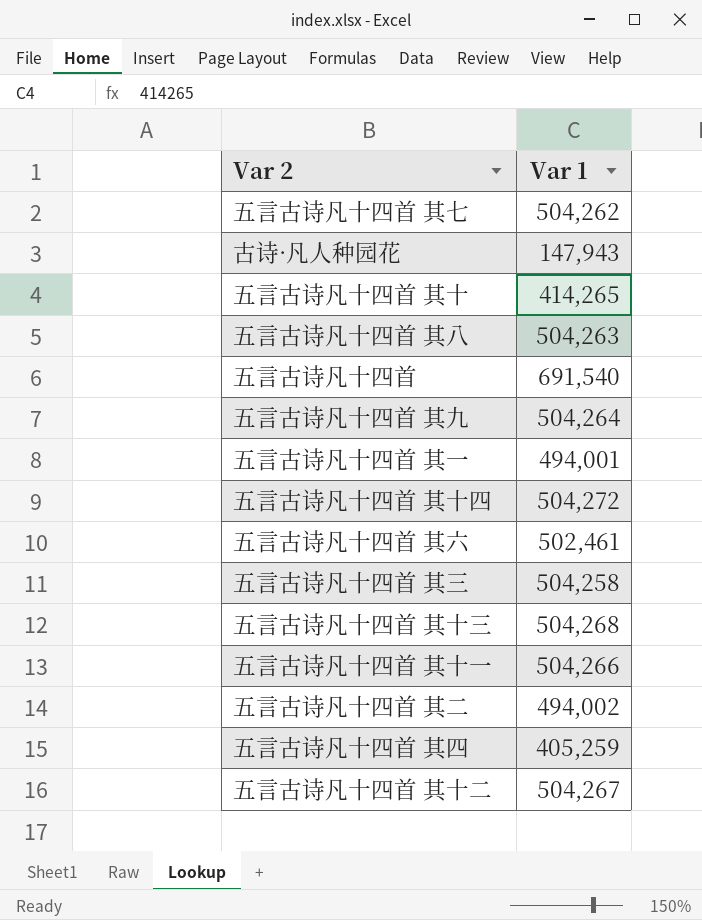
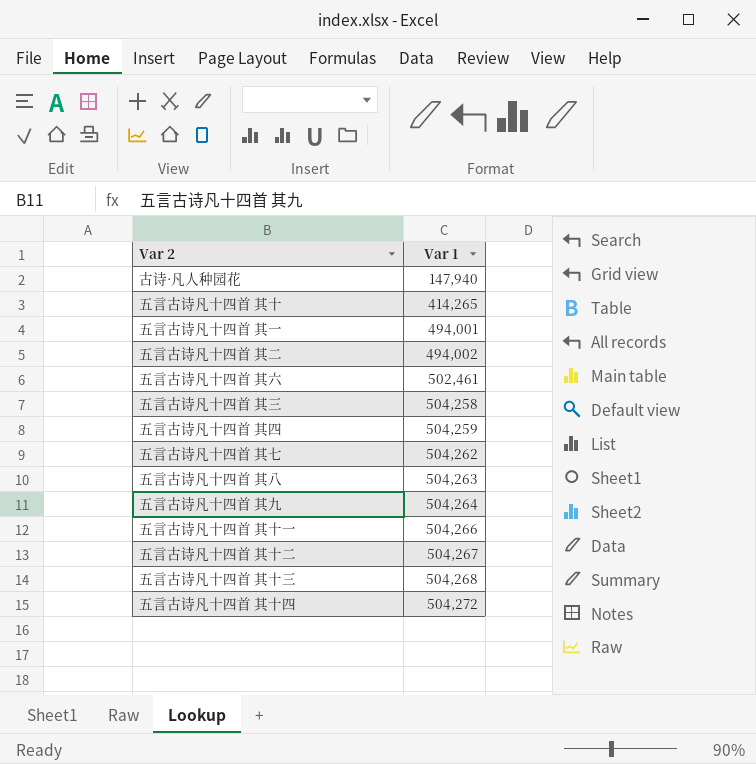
row order: none -> Var 1 ascending
row 五言古诗凡十四首: 691,540 -> none
古诗·凡人种园花 | Var 1: 147,943 -> 147,940
五言古诗凡十四首 其四 | Var 1: 405,259 -> 504,259

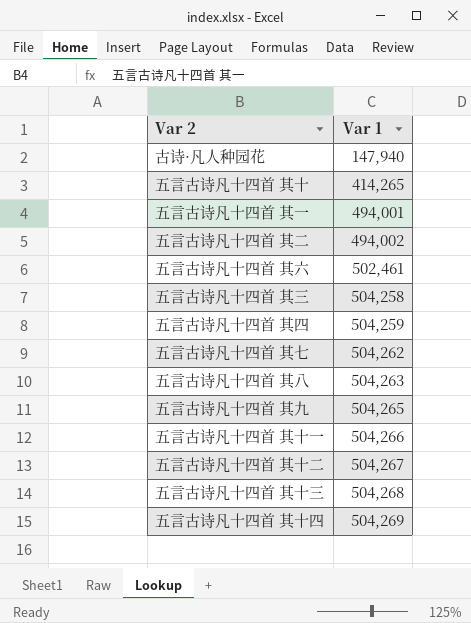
五言古诗凡十四首 其九 | Var 1: 504,264 -> 504,265
五言古诗凡十四首 其十四 | Var 1: 504,272 -> 504,269

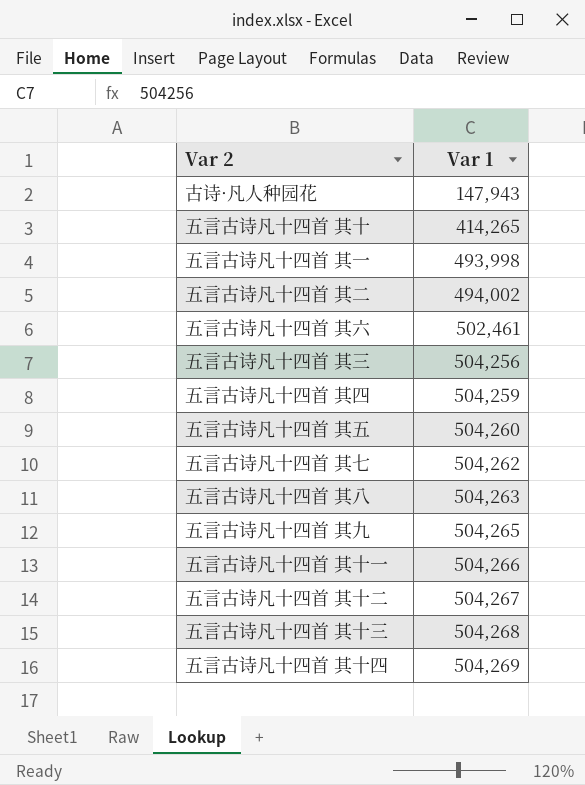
古诗·凡人种园花 | Var 1: 147,940 -> 147,943
五言古诗凡十四首 其一 | Var 1: 494,001 -> 493,998
五言古诗凡十四首 其三 | Var 1: 504,258 -> 504,256
row 五言古诗凡十四首 其五: none -> 504,260

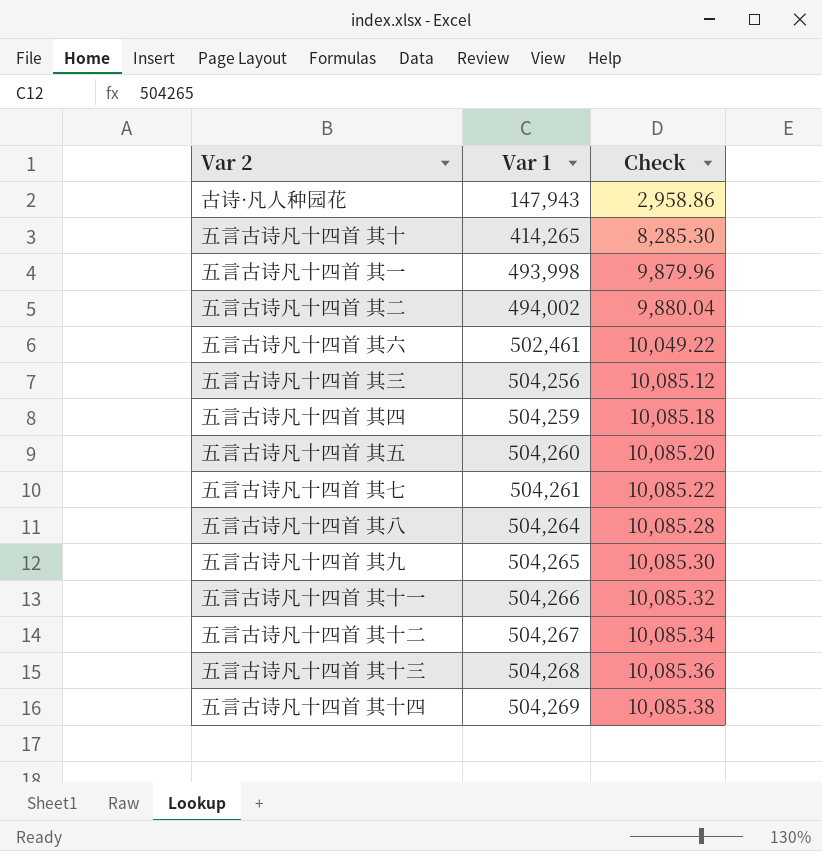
column Check | formula: none -> [Var 1] * 0.02
五言古诗凡十四首 其七 | Var 1: 504,262 -> 504,261
五言古诗凡十四首 其八 | Var 1: 504,263 -> 504,264

